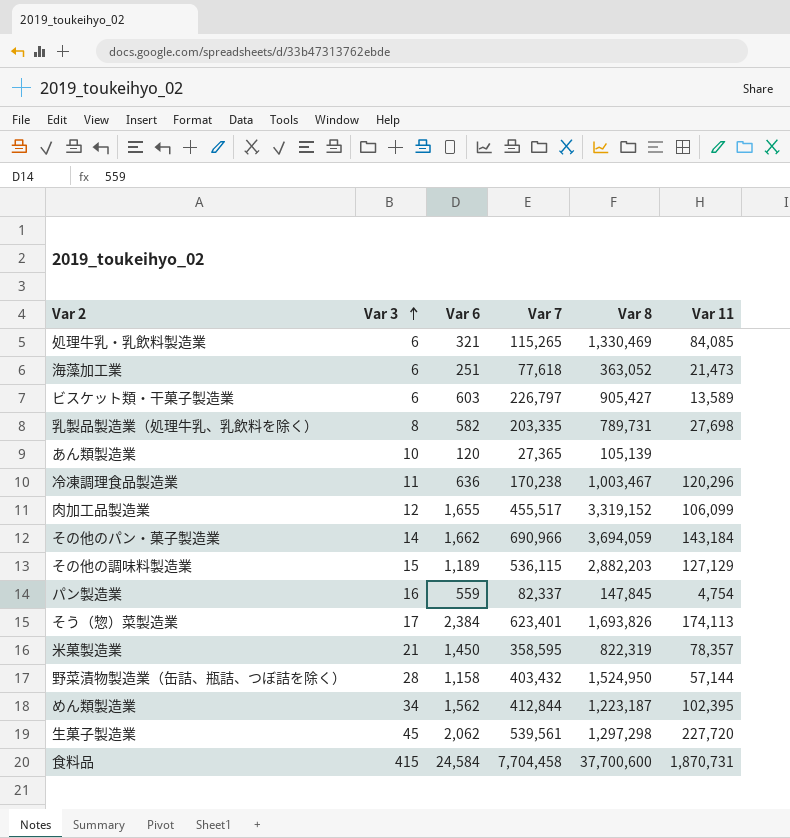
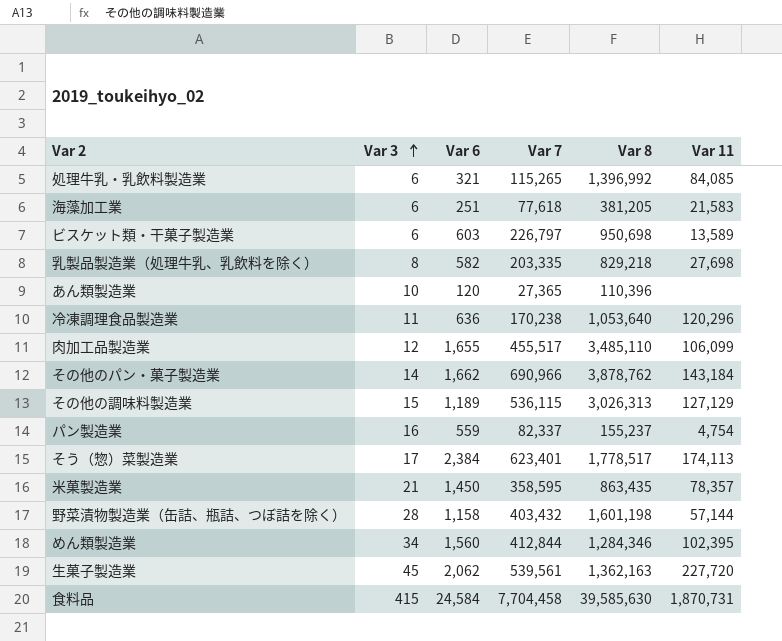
処理牛乳・乳飲料製造業 | Var 8: 1,330,469 -> 1,396,992
海藻加工業 | Var 8: 363,052 -> 381,205
海藻加工業 | Var 11: 21,473 -> 21,583
ビスケット類・干菓子製造業 | Var 8: 905,427 -> 950,698
乳製品製造業（処理牛乳、乳飲料を除く） | Var 8: 789,731 -> 829,218
あん類製造業 | Var 8: 105,139 -> 110,396
冷凍調理食品製造業 | Var 8: 1,003,467 -> 1,053,640
肉加工品製造業 | Var 8: 3,319,152 -> 3,485,110
その他のパン・菓子製造業 | Var 8: 3,694,059 -> 3,878,762
その他の調味料製造業 | Var 8: 2,882,203 -> 3,026,313
パン製造業 | Var 8: 147,845 -> 155,237
そう（惣）菜製造業 | Var 8: 1,693,826 -> 1,778,517
米菓製造業 | Var 8: 822,319 -> 863,435
野菜漬物製造業（缶詰、瓶詰、つぼ詰を除く） | Var 8: 1,524,950 -> 1,601,198
めん類製造業 | Var 6: 1,562 -> 1,560
めん類製造業 | Var 8: 1,223,187 -> 1,284,346
生菓子製造業 | Var 8: 1,297,298 -> 1,362,163
食料品 | Var 8: 37,700,600 -> 39,585,630

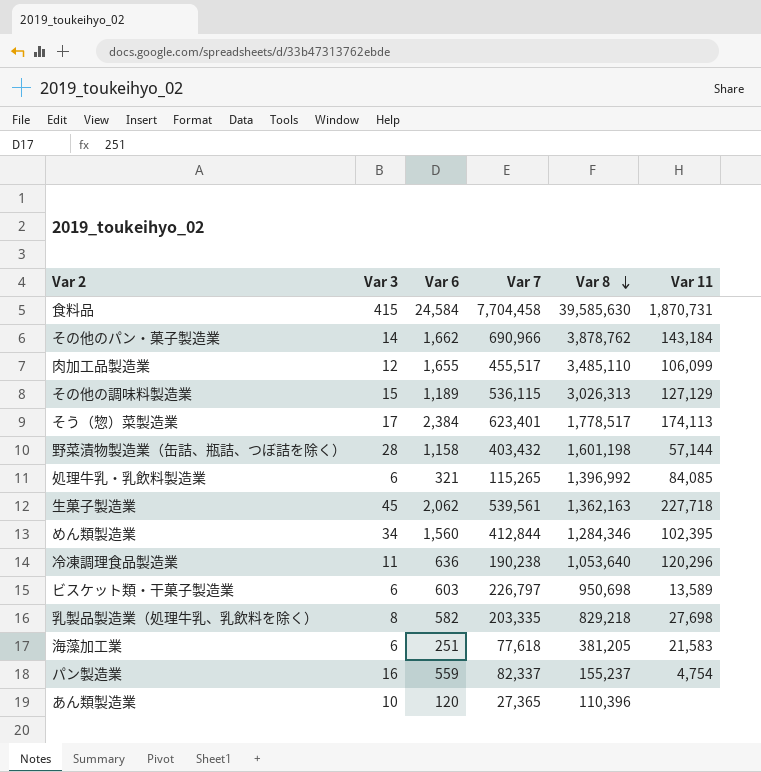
row order: Var 3 ascending -> Var 8 descending
row 米菓製造業: 21 | 1,450 | 358,595 | 863,435 | 78,357 -> none
生菓子製造業 | Var 11: 227,720 -> 227,718
冷凍調理食品製造業 | Var 7: 170,238 -> 190,238

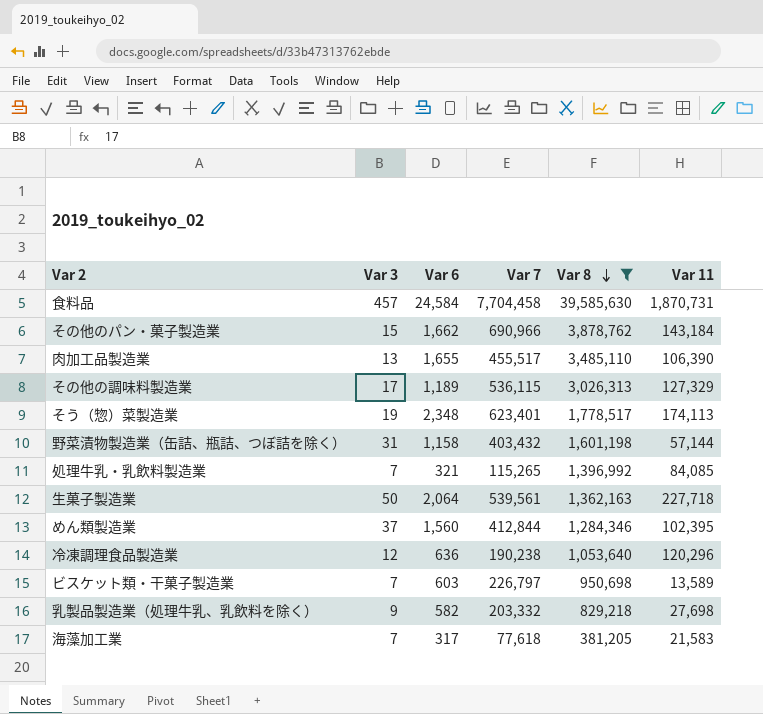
filter: none -> Var 8 >= 381,205
食料品 | Var 3: 415 -> 457
その他のパン・菓子製造業 | Var 3: 14 -> 15
肉加工品製造業 | Var 3: 12 -> 13
肉加工品製造業 | Var 11: 106,099 -> 106,390
その他の調味料製造業 | Var 3: 15 -> 17
その他の調味料製造業 | Var 11: 127,129 -> 127,329
そう（惣）菜製造業 | Var 3: 17 -> 19
そう（惣）菜製造業 | Var 6: 2,384 -> 2,348
野菜漬物製造業（缶詰、瓶詰、つぼ詰を除く） | Var 3: 28 -> 31
処理牛乳・乳飲料製造業 | Var 3: 6 -> 7
生菓子製造業 | Var 3: 45 -> 50
生菓子製造業 | Var 6: 2,062 -> 2,064
めん類製造業 | Var 3: 34 -> 37
冷凍調理食品製造業 | Var 3: 11 -> 12
ビスケット類・干菓子製造業 | Var 3: 6 -> 7
乳製品製造業（処理牛乳、乳飲料を除く） | Var 3: 8 -> 9
乳製品製造業（処理牛乳、乳飲料を除く） | Var 7: 203,335 -> 203,332
海藻加工業 | Var 3: 6 -> 7
海藻加工業 | Var 6: 251 -> 317

